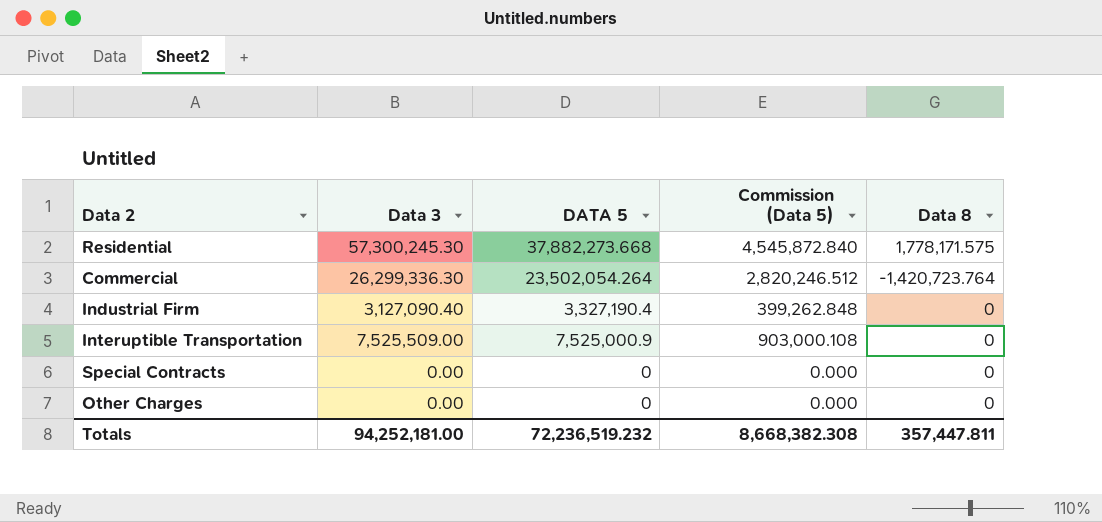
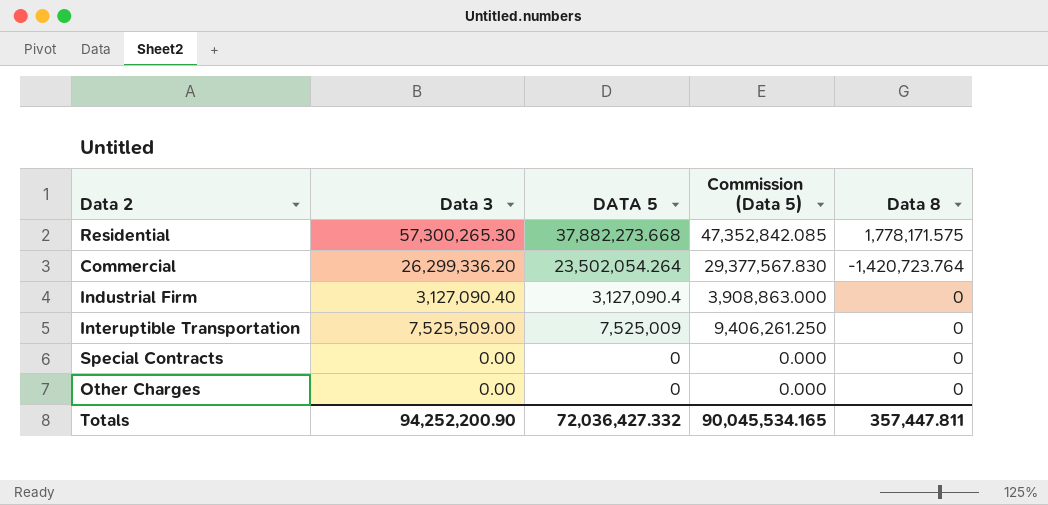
column Commission (Data 5) | formula: [DATA 5] * 0.12 -> [DATA 5] * 1.25
Residential | Data 3: 57,300,245.30 -> 57,300,265.30
Commercial | Data 3: 26,299,336.30 -> 26,299,336.20
Industrial Firm | DATA 5: 3,327,190.4 -> 3,127,090.4
Interuptible Transportation | DATA 5: 7,525,000.9 -> 7,525,009
Totals | Data 3: 94,252,181.00 -> 94,252,200.90
Totals | DATA 5: 72,236,519.232 -> 72,036,427.332
Totals | Commission (Data 5): 8,668,382.308 -> 90,045,534.165

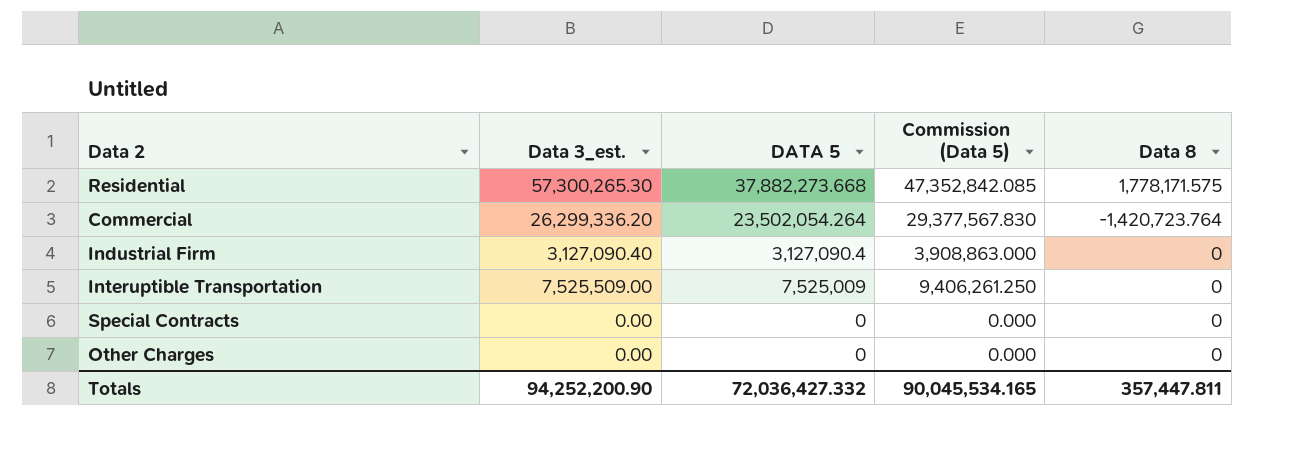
column name: Data 3 -> Data 3_est.

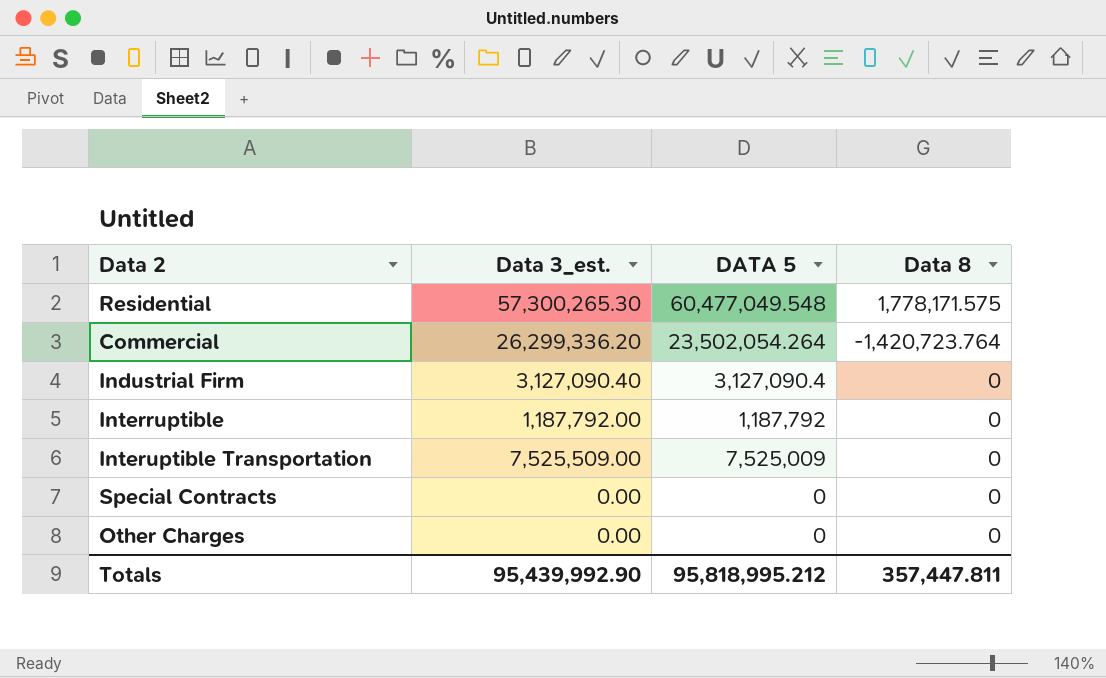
column Commission (Data 5) | formula: [DATA 5] * 1.25 -> none
Residential | DATA 5: 37,882,273.668 -> 60,477,049.548
row Interruptible: none -> 1,187,792.00 | 1,187,792 | 0
Totals | Data 3_est.: 94,252,200.90 -> 95,439,992.90
Totals | DATA 5: 72,036,427.332 -> 95,818,995.212

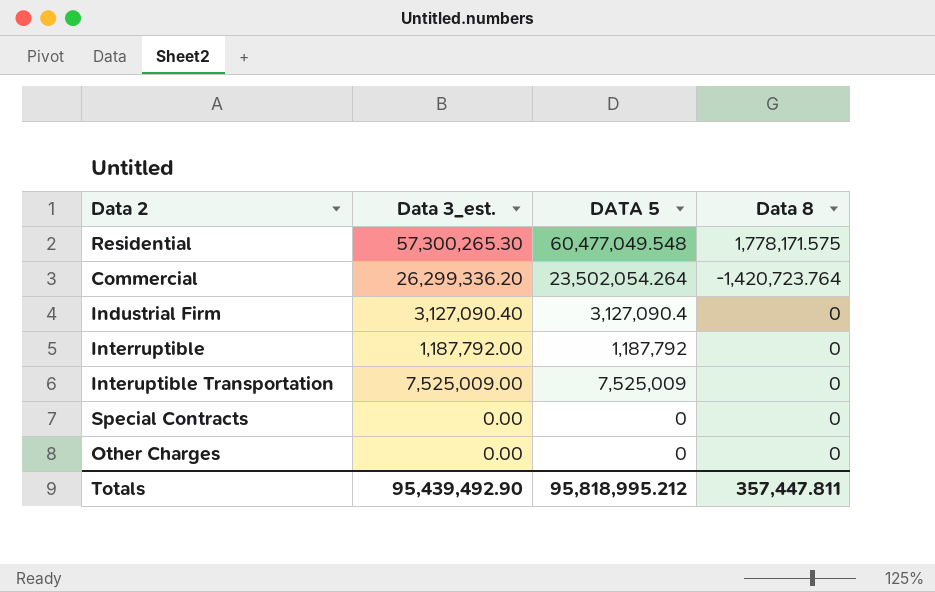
Interuptible Transportation | Data 3_est.: 7,525,509.00 -> 7,525,009.00
Totals | Data 3_est.: 95,439,992.90 -> 95,439,492.90

